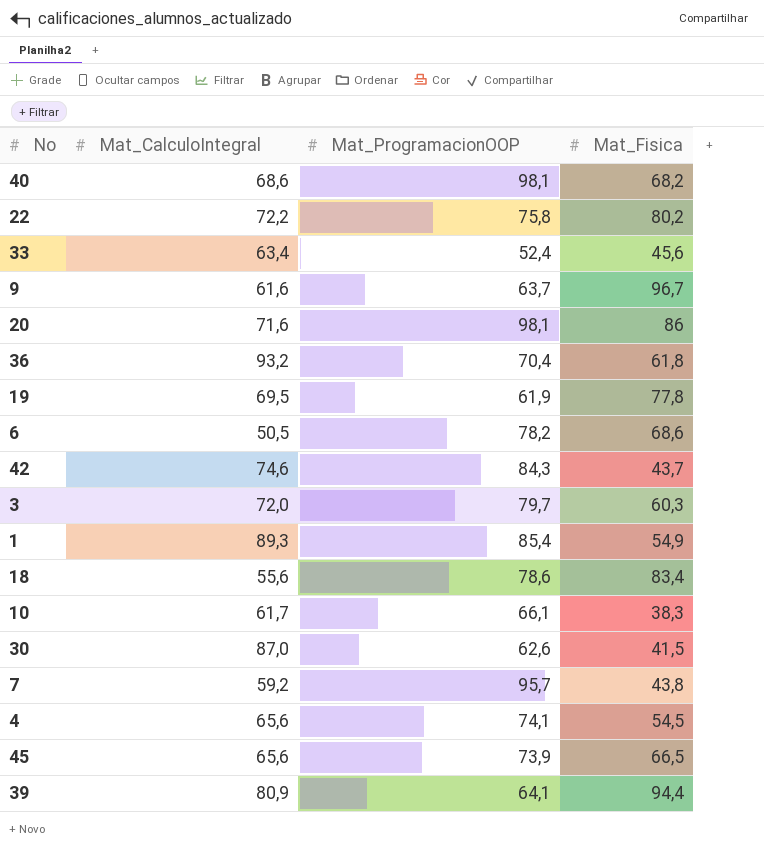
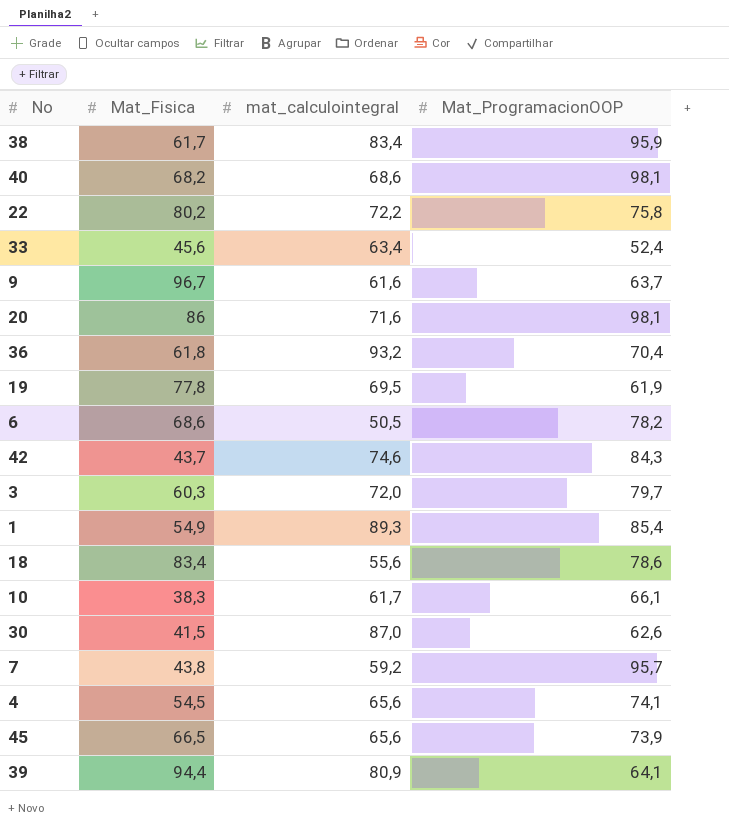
column Mat_Fisica | position: 4 -> 2
column name: Mat_CalculoIntegral -> mat_calculointegral
row 38: none -> 61,7 | 83,4 | 95,9

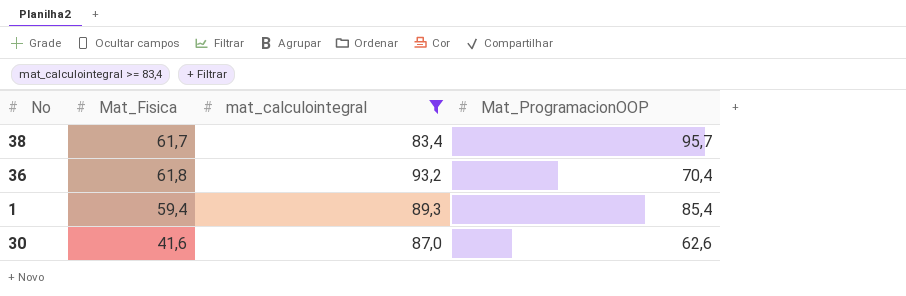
filter: none -> mat_calculointegral >= 83,4
38 | Mat_ProgramacionOOP: 95,9 -> 95,7
1 | Mat_Fisica: 54,9 -> 59,4
30 | Mat_Fisica: 41,5 -> 41,6

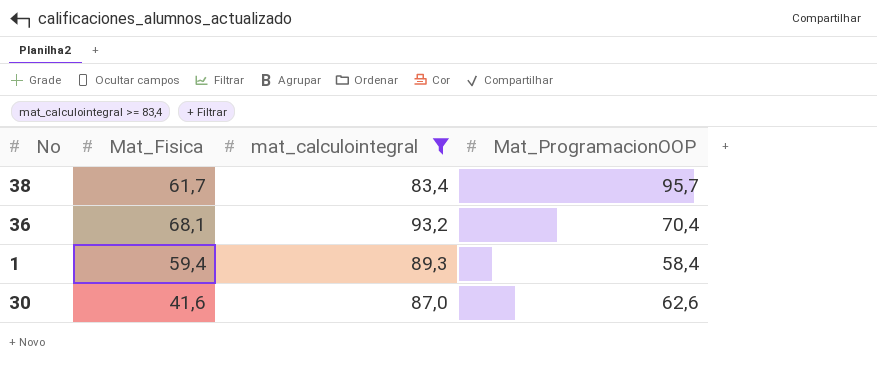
36 | Mat_Fisica: 61,8 -> 68,1
1 | Mat_ProgramacionOOP: 85,4 -> 58,4

